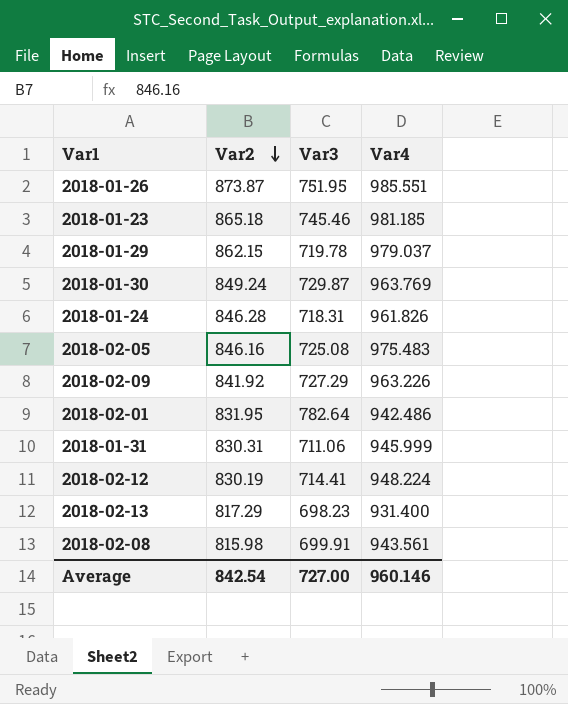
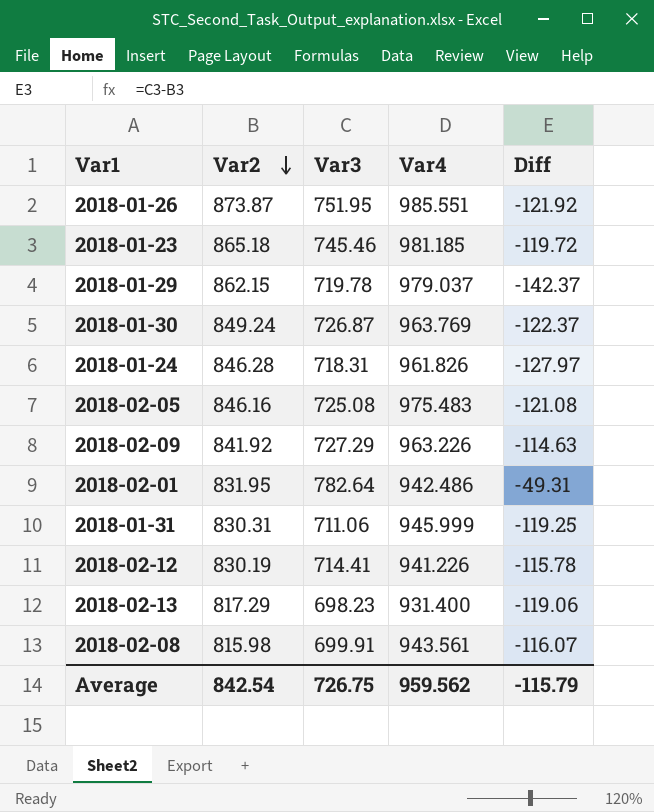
column Diff | formula: none -> [Var3] - [Var2]
2018-01-30 | Var3: 729.87 -> 726.87
2018-02-12 | Var4: 948.224 -> 941.226
Average | Var3: 727.00 -> 726.75
Average | Var4: 960.146 -> 959.562

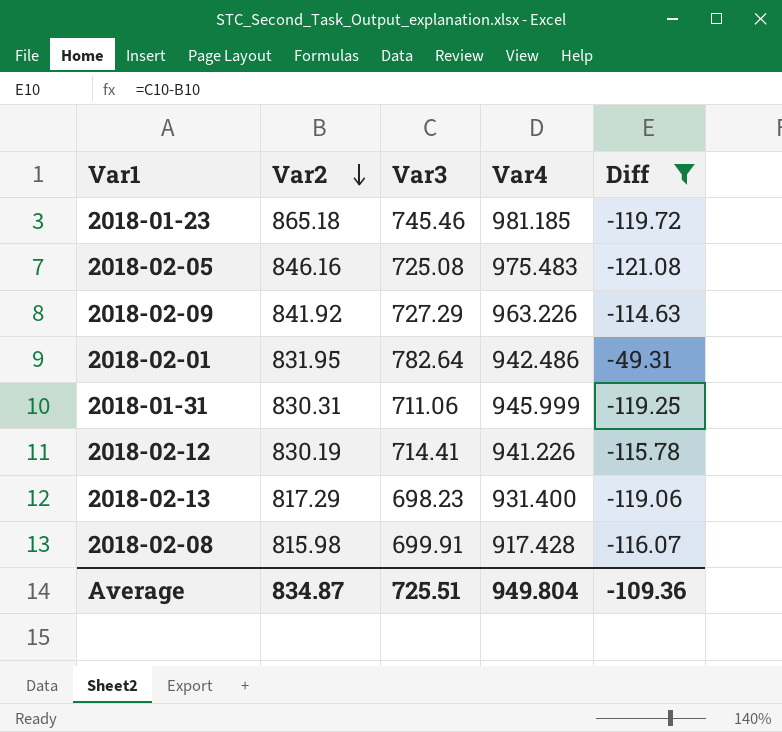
filter: none -> Diff >= -121.08
2018-02-08 | Var4: 943.561 -> 917.428
Average | Var2: 842.54 -> 834.87
Average | Var3: 726.75 -> 725.51
Average | Var4: 959.562 -> 949.804
Average | Diff: -115.79 -> -109.36

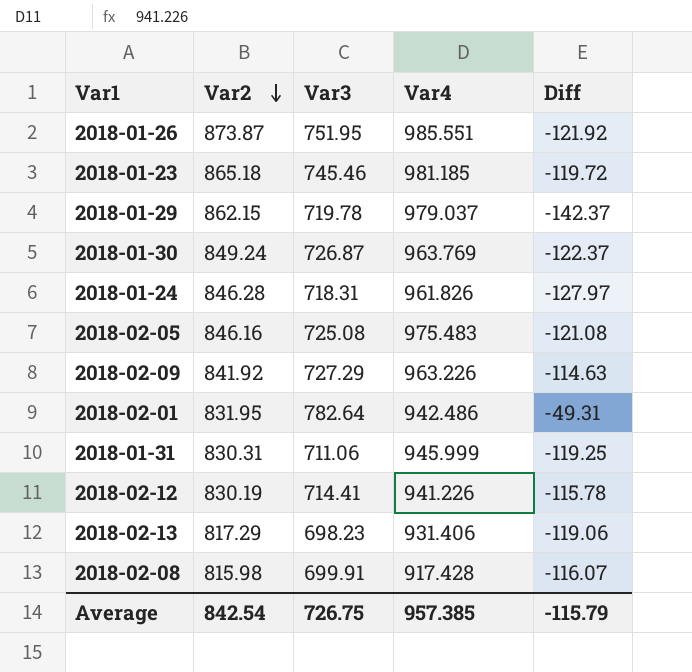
filter: Diff >= -121.08 -> none
2018-02-13 | Var4: 931.400 -> 931.406
Average | Var2: 834.87 -> 842.54
Average | Var3: 725.51 -> 726.75
Average | Var4: 949.804 -> 957.385
Average | Diff: -109.36 -> -115.79

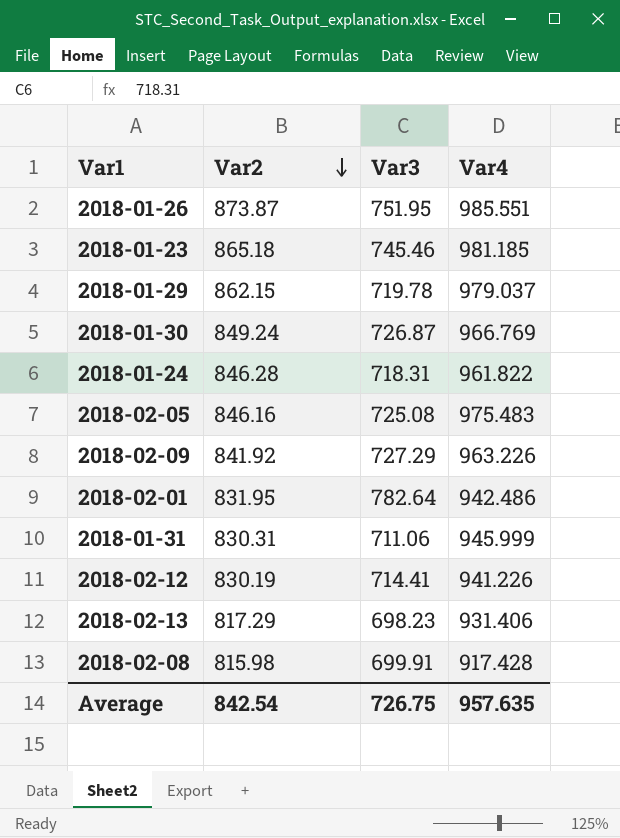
column Diff | formula: [Var3] - [Var2] -> none
2018-01-30 | Var4: 963.769 -> 966.769
2018-01-24 | Var4: 961.826 -> 961.822
Average | Var4: 957.385 -> 957.635

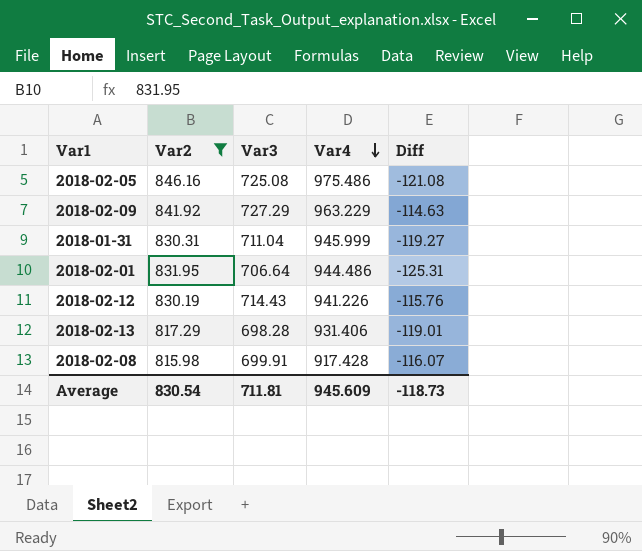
filter: none -> Var2 <= 846.16
row order: Var2 descending -> Var4 descending
column Diff | formula: none -> [Var3] - [Var2]
2018-02-05 | Var4: 975.483 -> 975.486
2018-02-09 | Var4: 963.226 -> 963.229
2018-01-31 | Var3: 711.06 -> 711.04
2018-02-01 | Var3: 782.64 -> 706.64
2018-02-01 | Var4: 942.486 -> 944.486
2018-02-12 | Var3: 714.41 -> 714.43
2018-02-13 | Var3: 698.23 -> 698.28
Average | Var2: 842.54 -> 830.54
Average | Var3: 726.75 -> 711.81
Average | Var4: 957.635 -> 945.609

